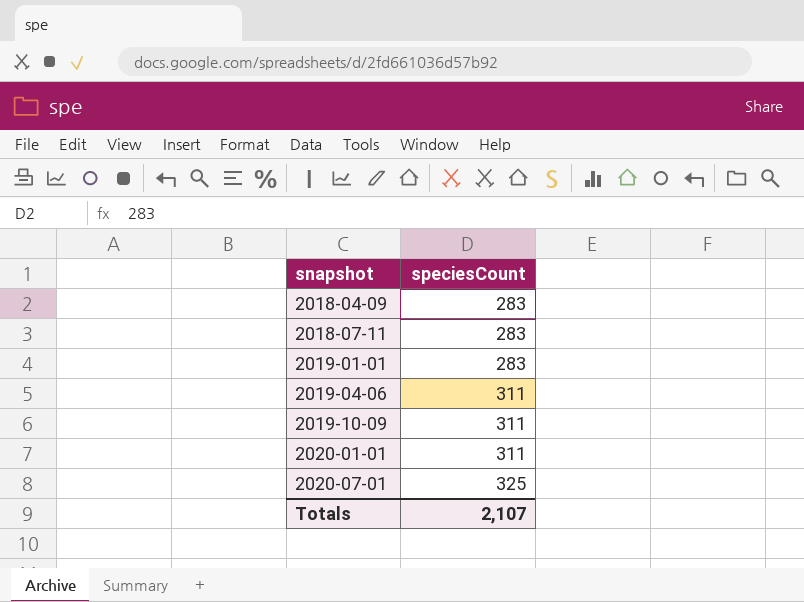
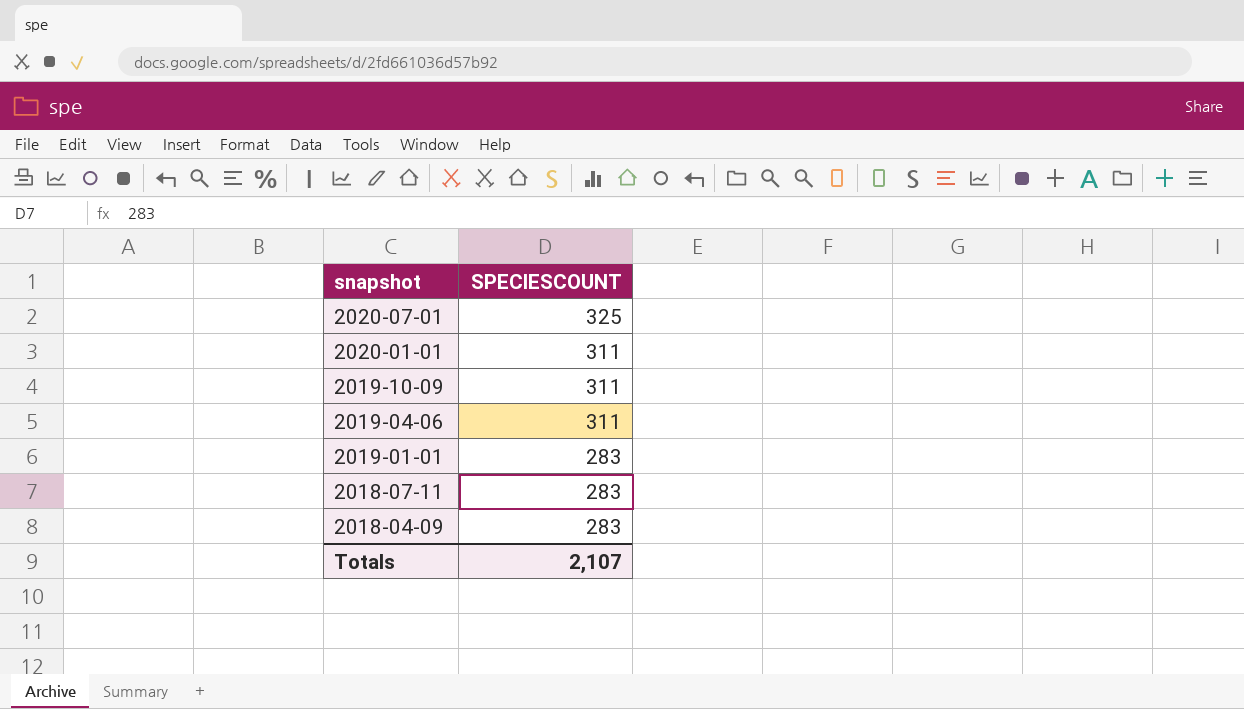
row order: snapshot ascending -> snapshot descending
column name: speciesCount -> SPECIESCOUNT

